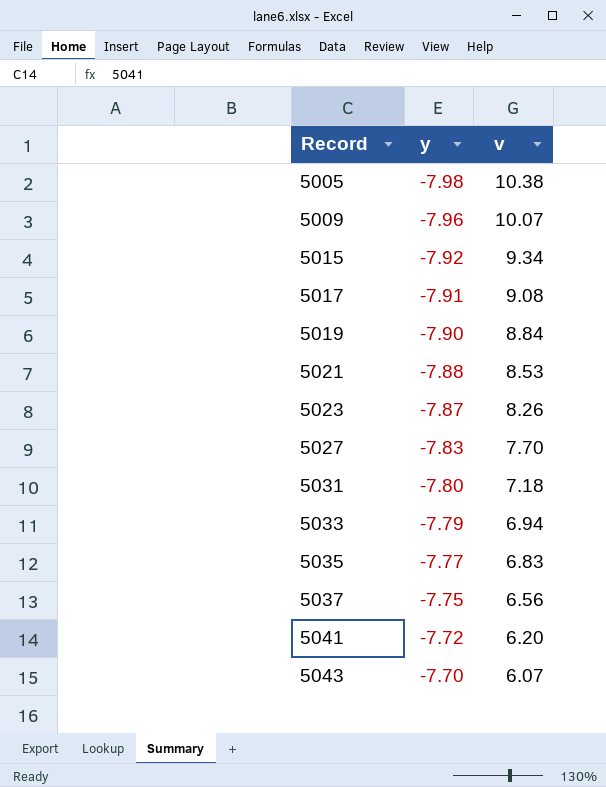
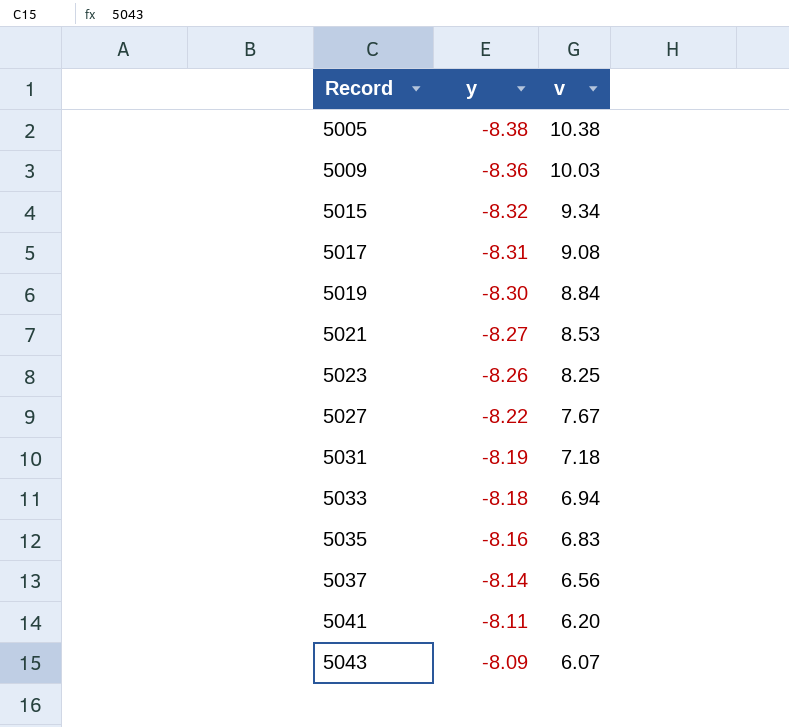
5005 | y: -7.98 -> -8.38
5009 | y: -7.96 -> -8.36
5009 | v: 10.07 -> 10.03
5015 | y: -7.92 -> -8.32
5017 | y: -7.91 -> -8.31
5019 | y: -7.90 -> -8.30
5021 | y: -7.88 -> -8.27
5023 | y: -7.87 -> -8.26
5023 | v: 8.26 -> 8.25
5027 | y: -7.83 -> -8.22
5027 | v: 7.70 -> 7.67
5031 | y: -7.80 -> -8.19
5033 | y: -7.79 -> -8.18
5035 | y: -7.77 -> -8.16
5037 | y: -7.75 -> -8.14
5041 | y: -7.72 -> -8.11
5043 | y: -7.70 -> -8.09

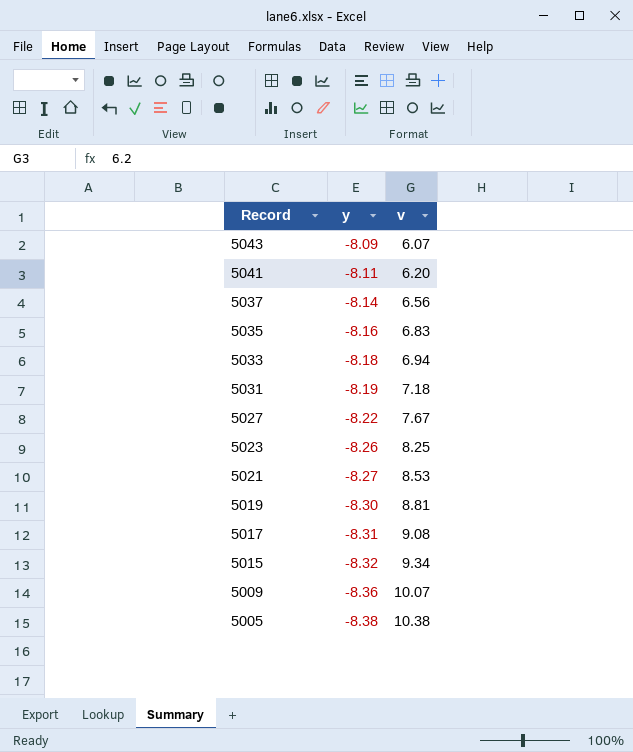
row order: Record ascending -> Record descending
5019 | v: 8.84 -> 8.81
5009 | v: 10.03 -> 10.07

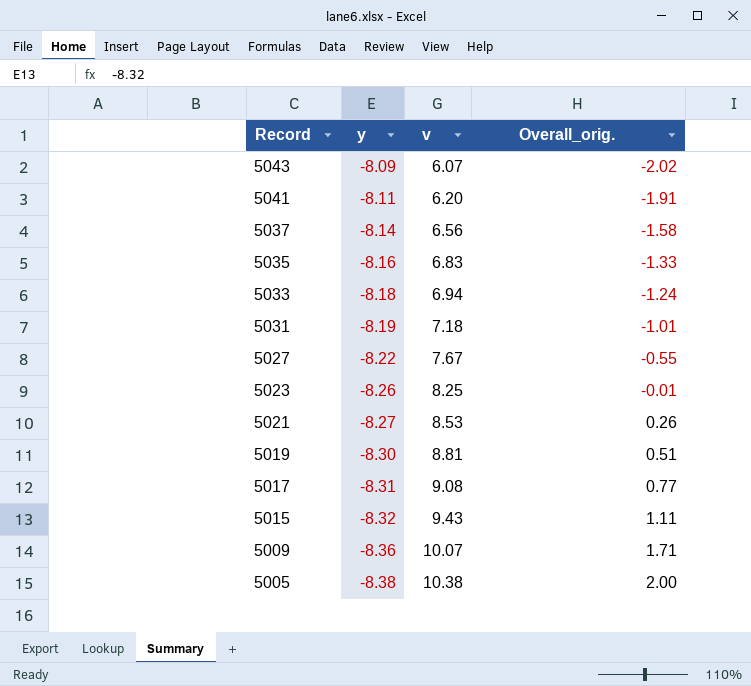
column Overall_orig. | formula: none -> [y] + [v]
5015 | v: 9.34 -> 9.43

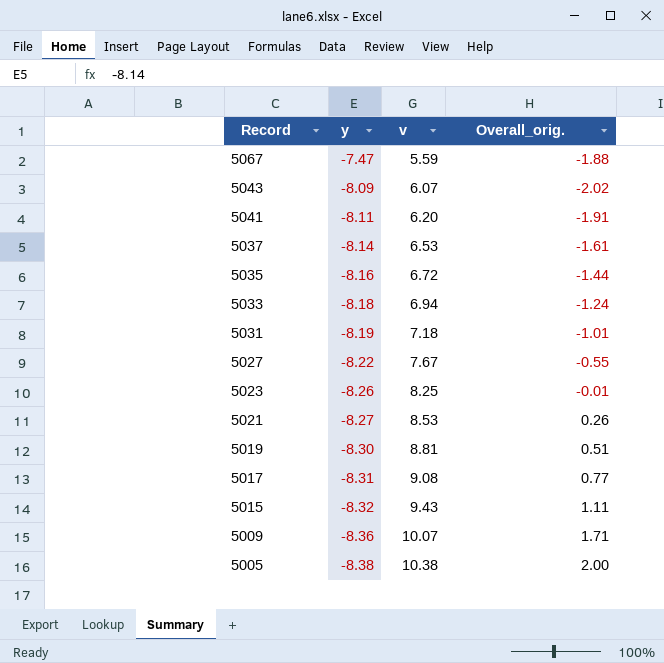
row 5067: none -> -7.47 | 5.59 | -1.88
5037 | v: 6.56 -> 6.53
5037 | Overall_orig.: -1.58 -> -1.61
5035 | v: 6.83 -> 6.72
5035 | Overall_orig.: -1.33 -> -1.44

